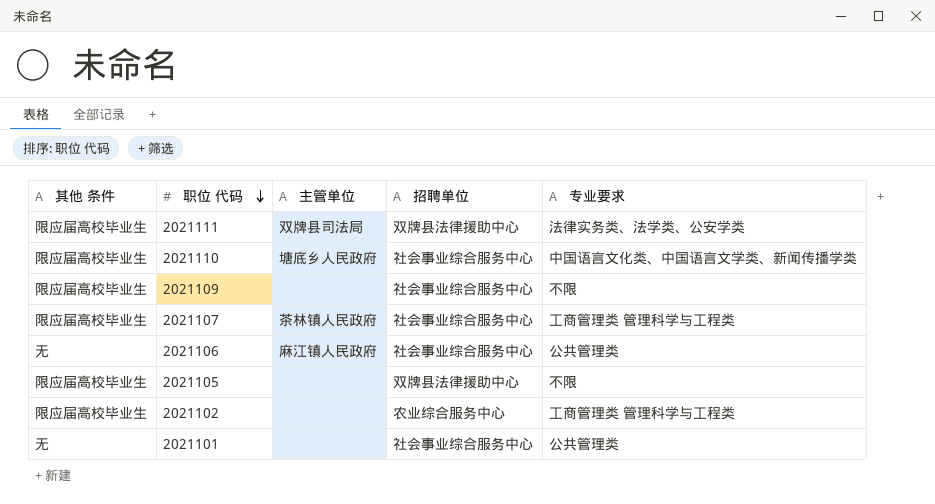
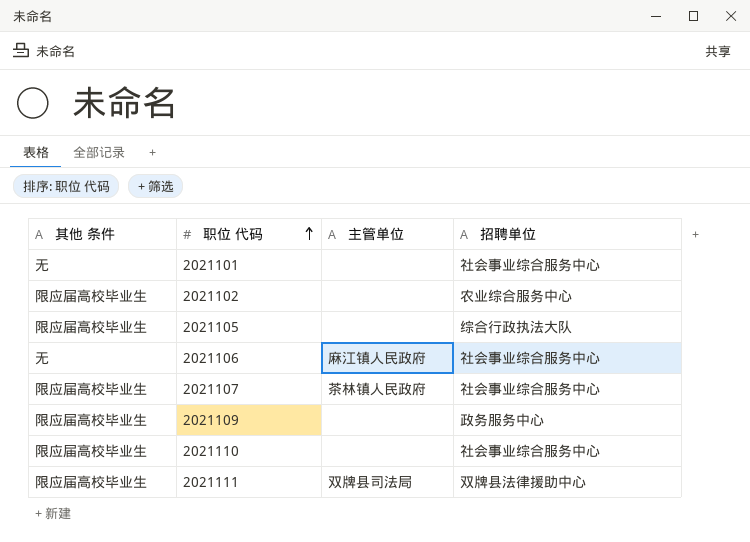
row order: 职位 代码 descending -> 职位 代码 ascending
column 专业要求 | position: 5 -> none
2021105 | 招聘单位: 双牌县法律援助中心 -> 综合行政执法大队
2021109 | 招聘单位: 社会事业综合服务中心 -> 政务服务中心
2021110 | 主管单位: 塘底乡人民政府 -> none

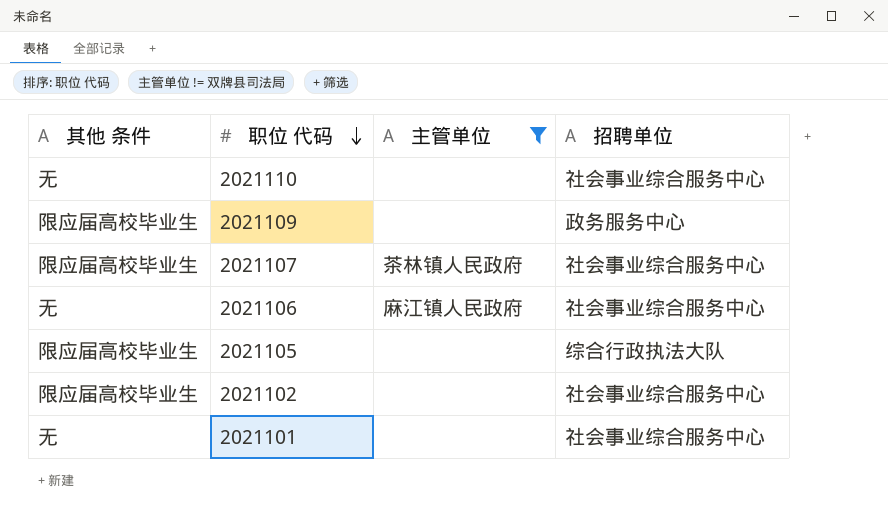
filter: none -> 主管单位 != 双牌县司法局
row order: 职位 代码 ascending -> 职位 代码 descending
2021110 | 其他 条件: 限应届高校毕业生 -> 无
2021102 | 招聘单位: 农业综合服务中心 -> 社会事业综合服务中心

